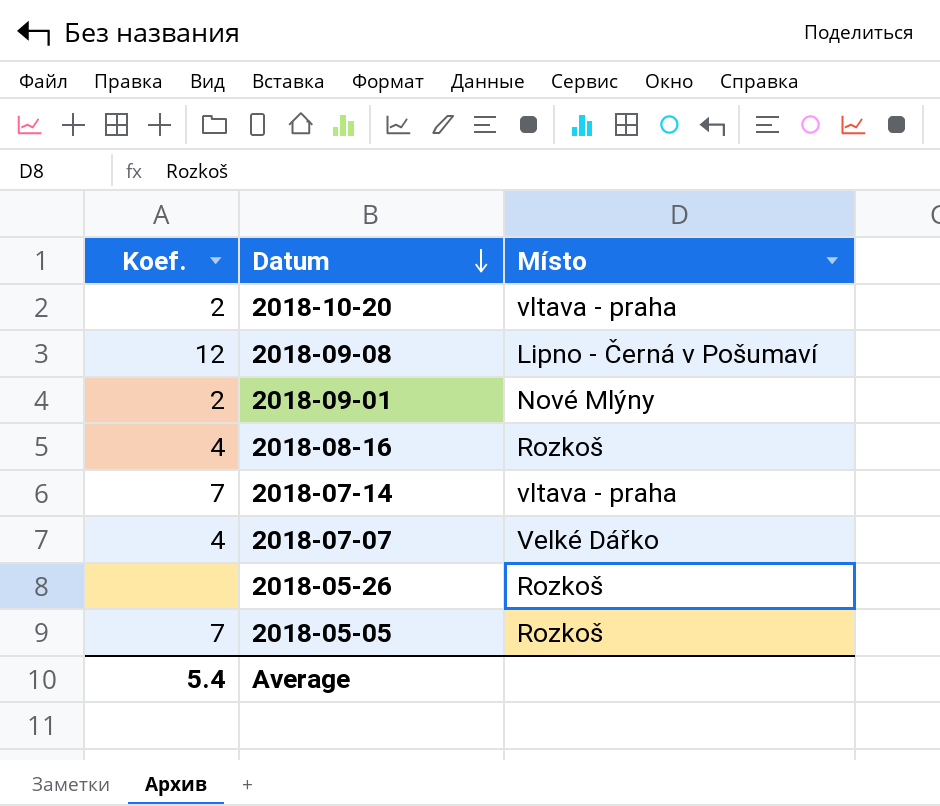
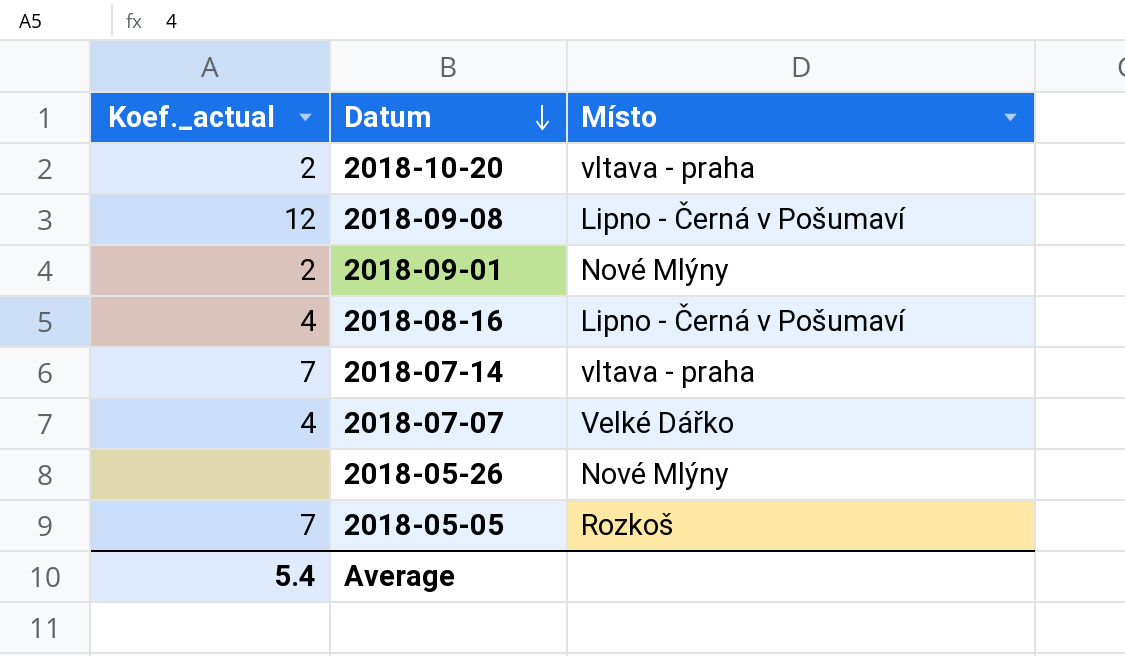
column name: Koef. -> Koef._actual
2018-08-16 | Místo: Rozkoš -> Lipno - Černá v Pošumaví
2018-05-26 | Místo: Rozkoš -> Nové Mlýny

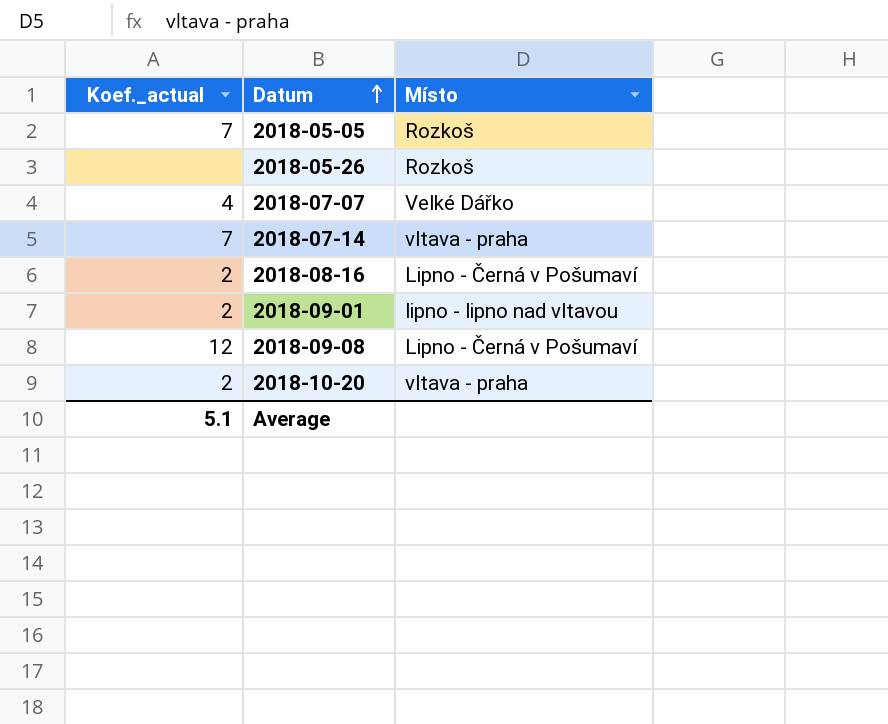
row order: Datum descending -> Datum ascending
2018-05-26 | Místo: Nové Mlýny -> Rozkoš
2018-08-16 | Koef._actual: 4 -> 2
2018-09-01 | Místo: Nové Mlýny -> lipno - lipno nad vltavou
Average | Koef._actual: 5.4 -> 5.1

